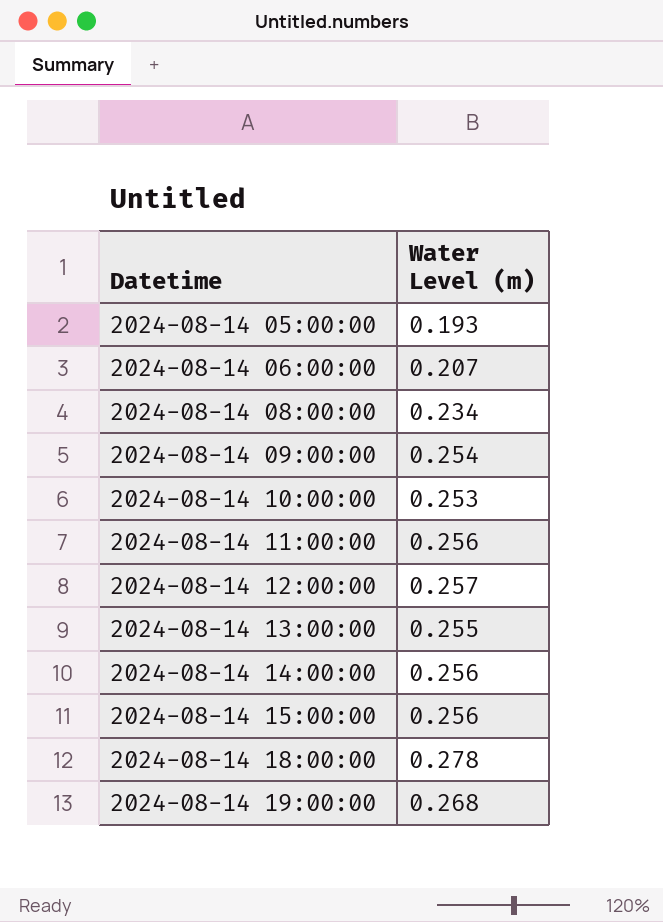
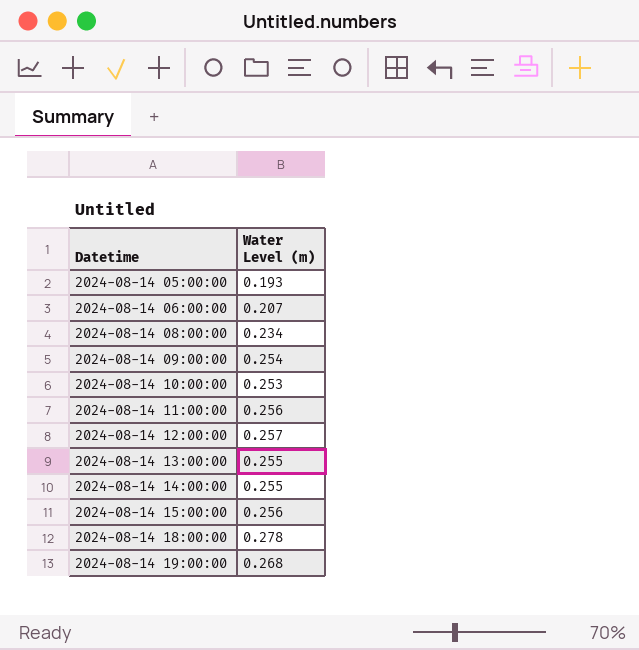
2024-08-14 14:00:00 | Water Level (m): 0.256 -> 0.255

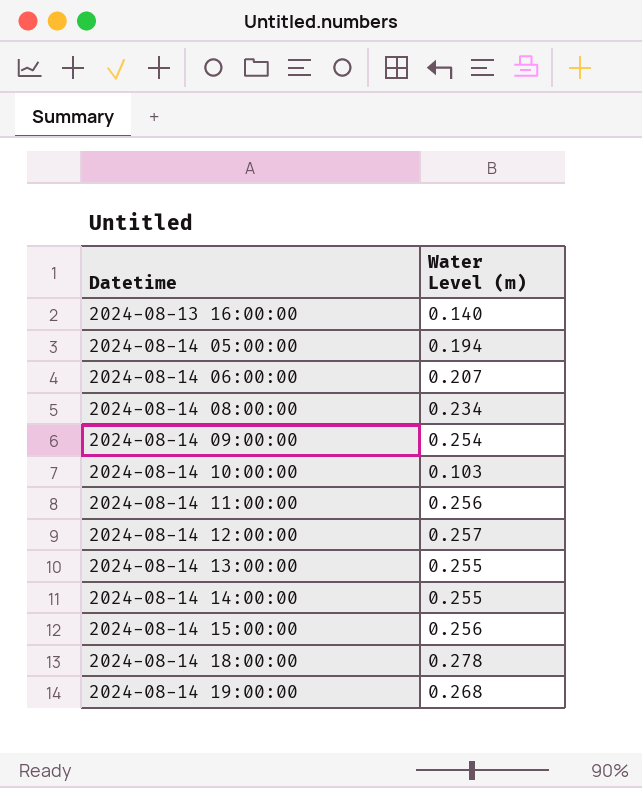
row 2024-08-13 16:00:00: none -> 0.140
2024-08-14 05:00:00 | Water Level (m): 0.193 -> 0.194
2024-08-14 10:00:00 | Water Level (m): 0.253 -> 0.103

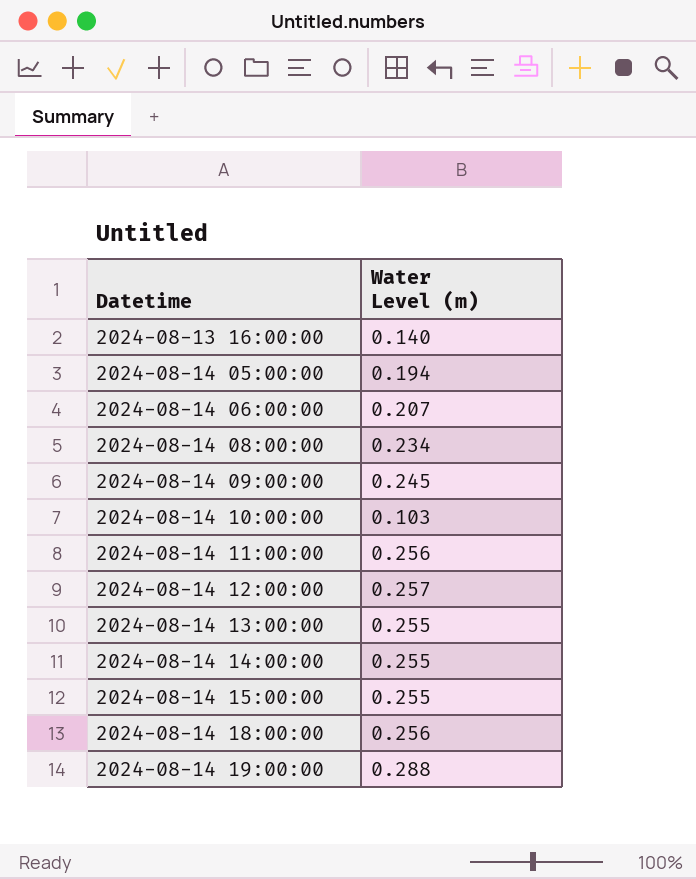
2024-08-14 09:00:00 | Water Level (m): 0.254 -> 0.245
2024-08-14 15:00:00 | Water Level (m): 0.256 -> 0.255
2024-08-14 18:00:00 | Water Level (m): 0.278 -> 0.256
2024-08-14 19:00:00 | Water Level (m): 0.268 -> 0.288

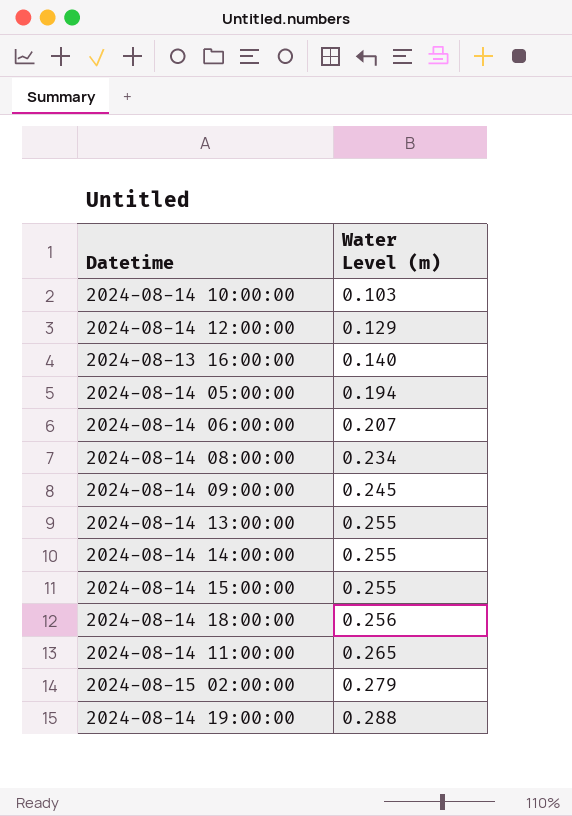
row order: Datetime ascending -> Water Level (m) ascending
2024-08-14 12:00:00 | Water Level (m): 0.257 -> 0.129
2024-08-14 11:00:00 | Water Level (m): 0.256 -> 0.265
row 2024-08-15 02:00:00: none -> 0.279

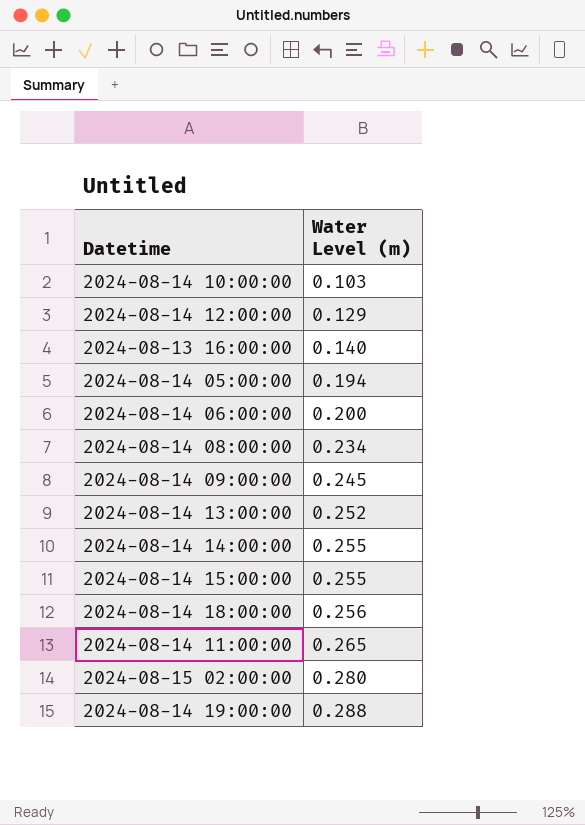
2024-08-14 06:00:00 | Water Level (m): 0.207 -> 0.200
2024-08-14 13:00:00 | Water Level (m): 0.255 -> 0.252
2024-08-15 02:00:00 | Water Level (m): 0.279 -> 0.280

